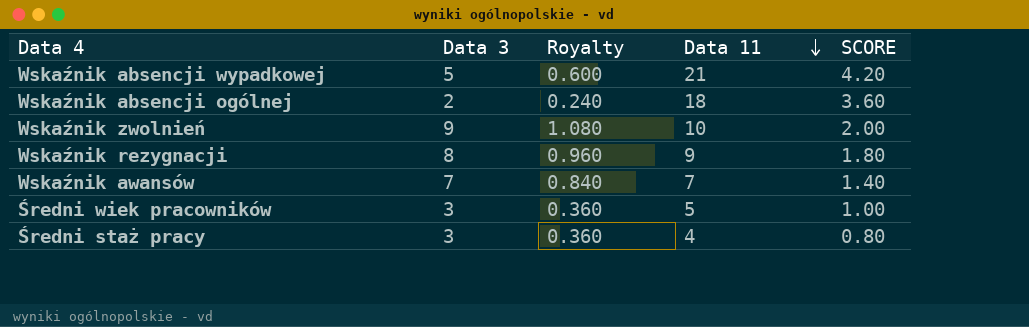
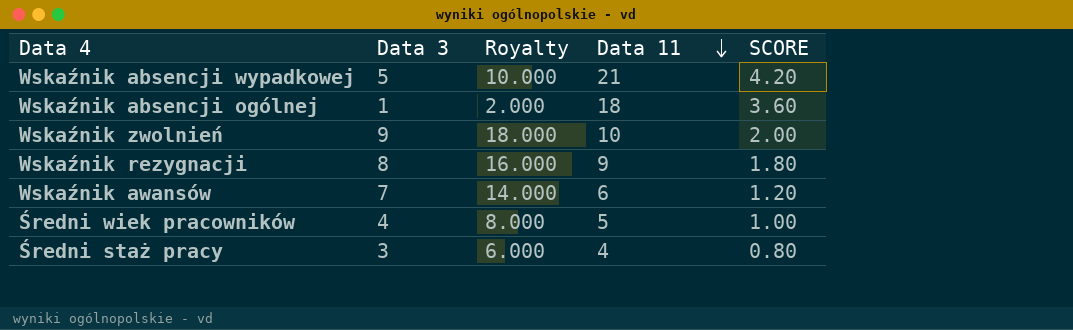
column Royalty | formula: [Data 3] * 0.12 -> [Data 3] * 2
Wskaźnik absencji ogólnej | Data 3: 2 -> 1
Wskaźnik awansów | Data 11: 7 -> 6
Wskaźnik awansów | SCORE: 1.40 -> 1.20
Średni wiek pracowników | Data 3: 3 -> 4

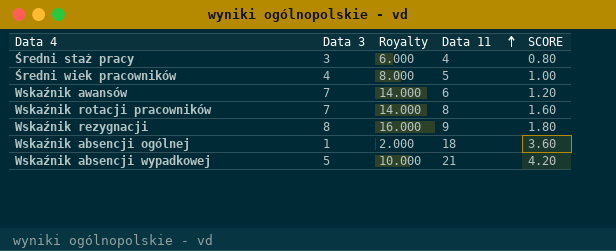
row order: Data 11 descending -> Data 11 ascending
row Wskaźnik zwolnień: 9 | 18.000 | 10 | 2.00 -> none
row Wskaźnik rotacji pracowników: none -> 7 | 14.000 | 8 | 1.60

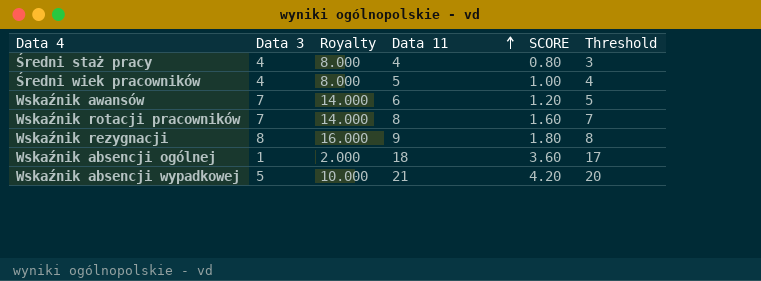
column Threshold | formula: none -> [Data 11] - 1
Średni staż pracy | Data 3: 3 -> 4
Średni staż pracy | Royalty: 6.000 -> 8.000

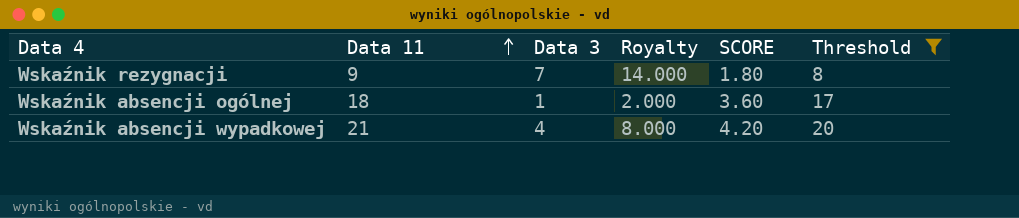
filter: none -> Threshold >= 8
column Data 11 | position: 4 -> 2
Wskaźnik rezygnacji | Data 3: 8 -> 7
Wskaźnik rezygnacji | Royalty: 16.000 -> 14.000
Wskaźnik absencji wypadkowej | Data 3: 5 -> 4
Wskaźnik absencji wypadkowej | Royalty: 10.000 -> 8.000

